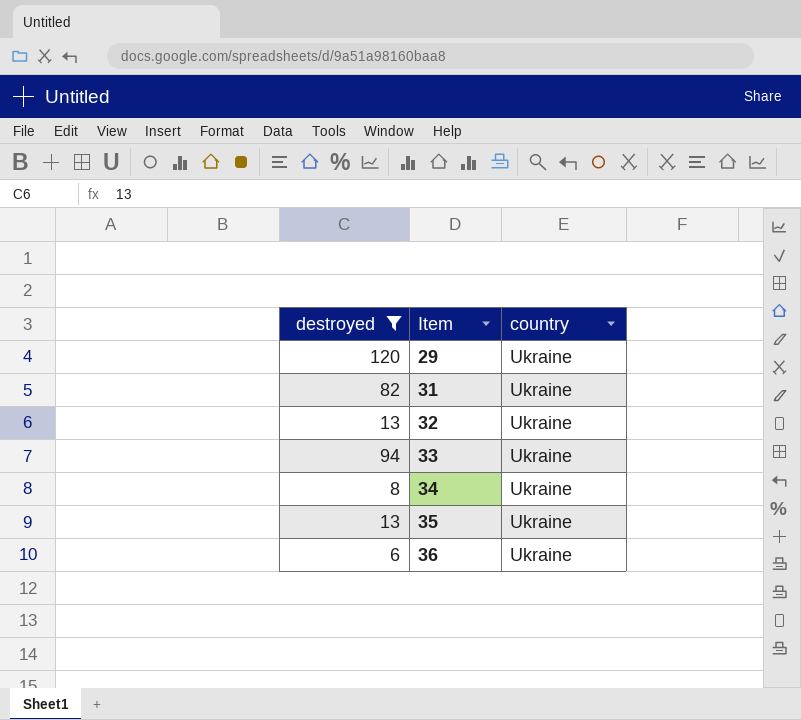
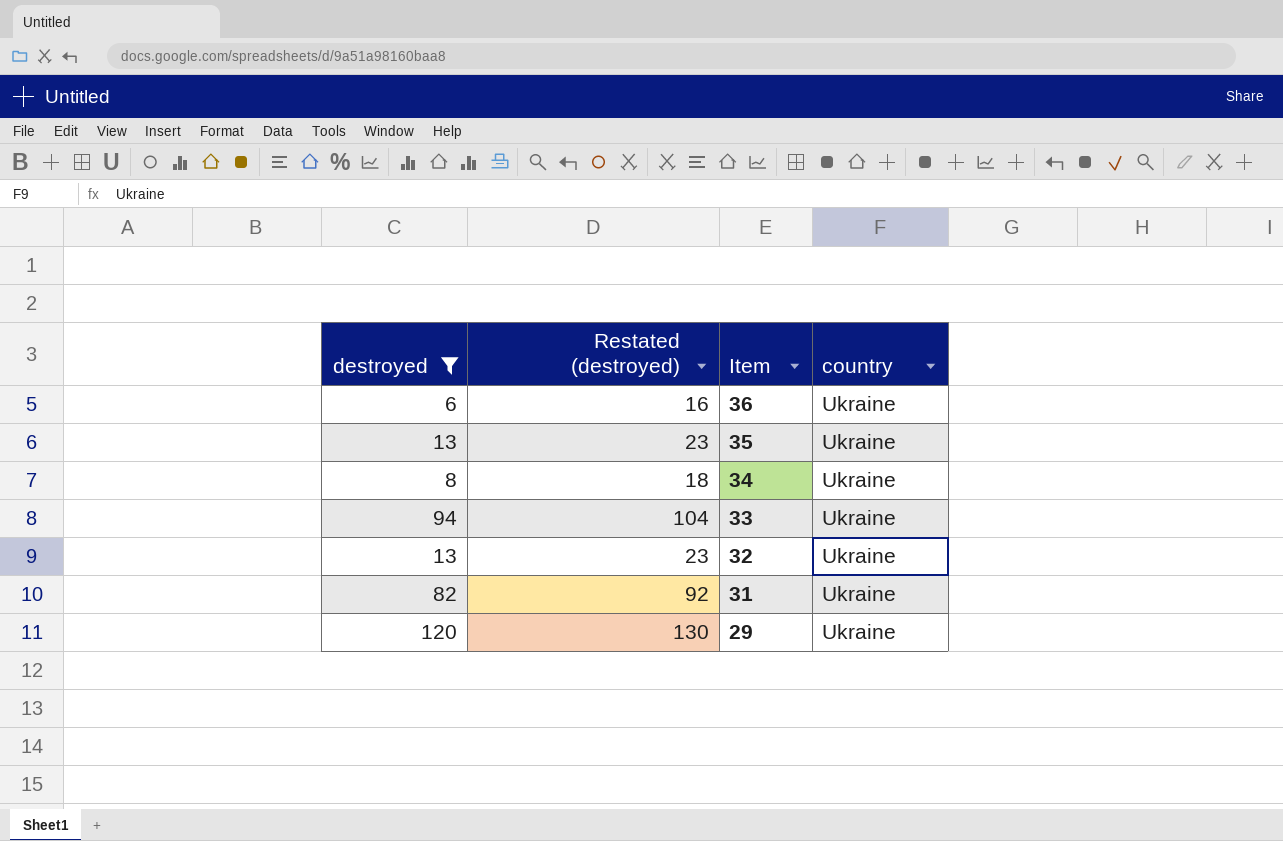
row order: Item ascending -> Item descending
column Restated (destroyed) | formula: none -> [destroyed] + 10

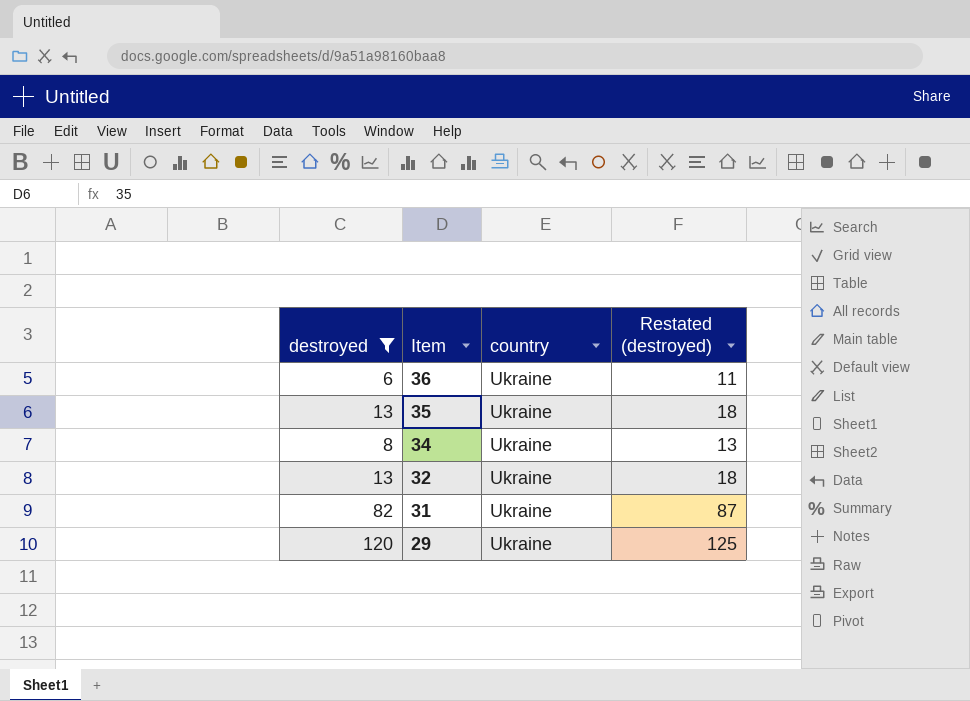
column Restated (destroyed) | formula: [destroyed] + 10 -> [destroyed] + 5
column Restated (destroyed) | position: 2 -> 4
row 33: 94 | 104 | Ukraine -> none

